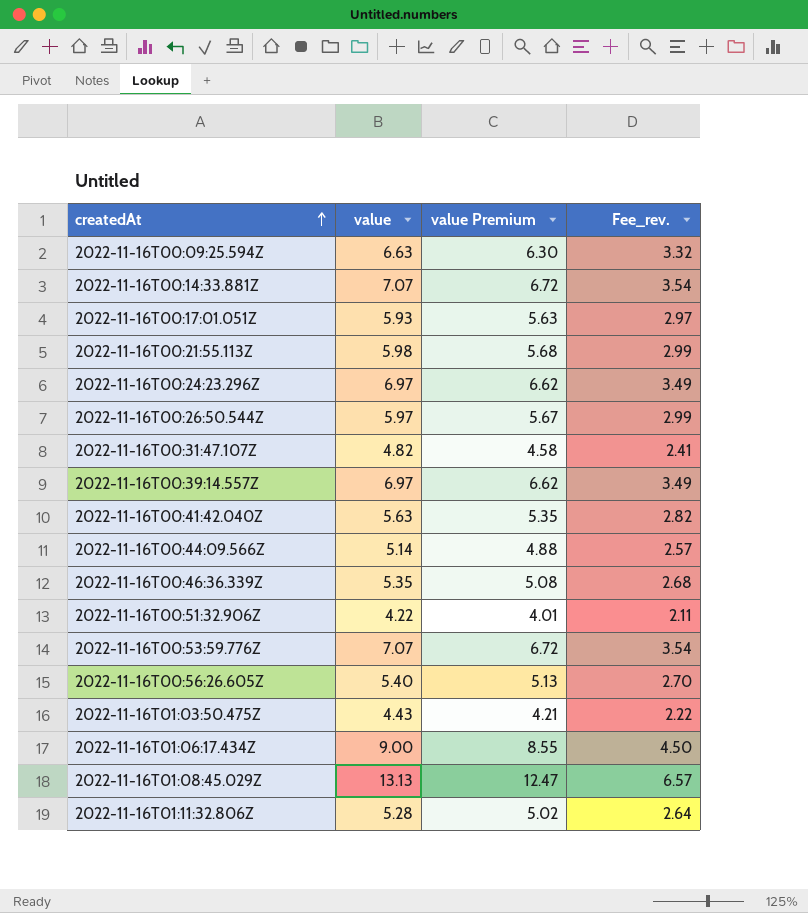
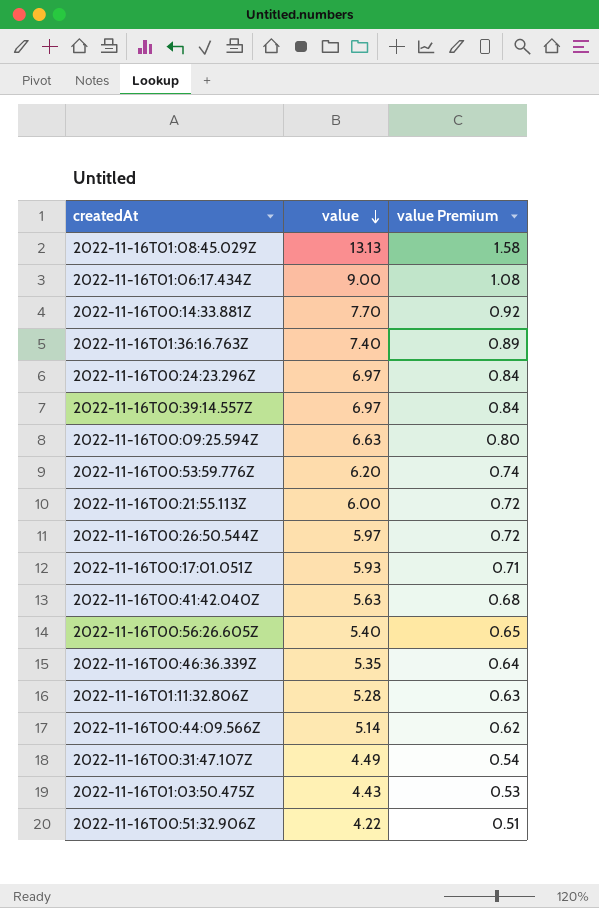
row order: createdAt ascending -> value descending
column Fee_rev. | formula: [value] * 0.5 -> none
column value Premium | formula: [value] * 0.95 -> [value] * 0.12
2022-11-16T00:14:33.881Z | value: 7.07 -> 7.70
row 2022-11-16T01:36:16.763Z: none -> 7.40 | 0.89
2022-11-16T00:53:59.776Z | value: 7.07 -> 6.20
2022-11-16T00:21:55.113Z | value: 5.98 -> 6.00
2022-11-16T00:31:47.107Z | value: 4.82 -> 4.49

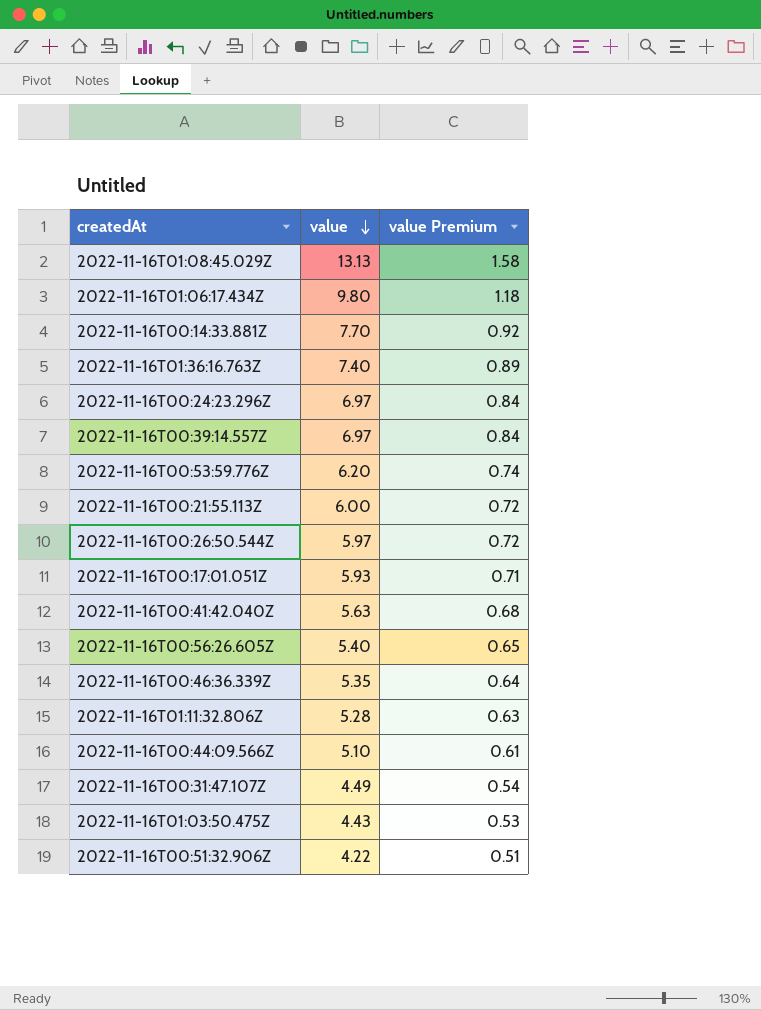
row 2022-11-16T00:09:25.594Z: 6.63 | 0.80 -> none
2022-11-16T01:06:17.434Z | value: 9.00 -> 9.80
2022-11-16T01:06:17.434Z | value Premium: 1.08 -> 1.18
2022-11-16T00:44:09.566Z | value: 5.14 -> 5.10
2022-11-16T00:44:09.566Z | value Premium: 0.62 -> 0.61

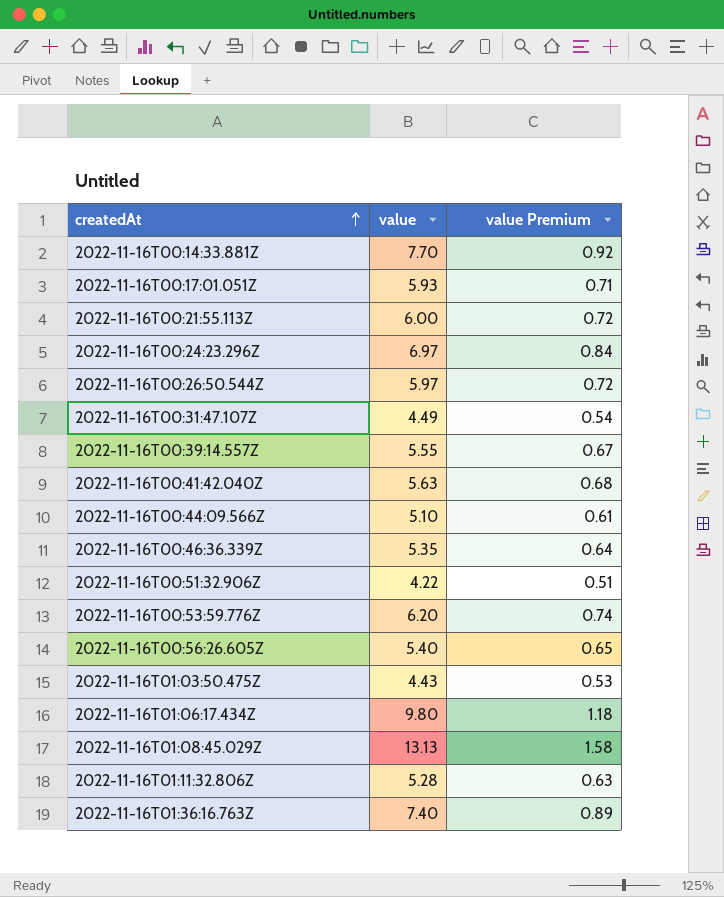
row order: value descending -> createdAt ascending
2022-11-16T00:39:14.557Z | value: 6.97 -> 5.55
2022-11-16T00:39:14.557Z | value Premium: 0.84 -> 0.67

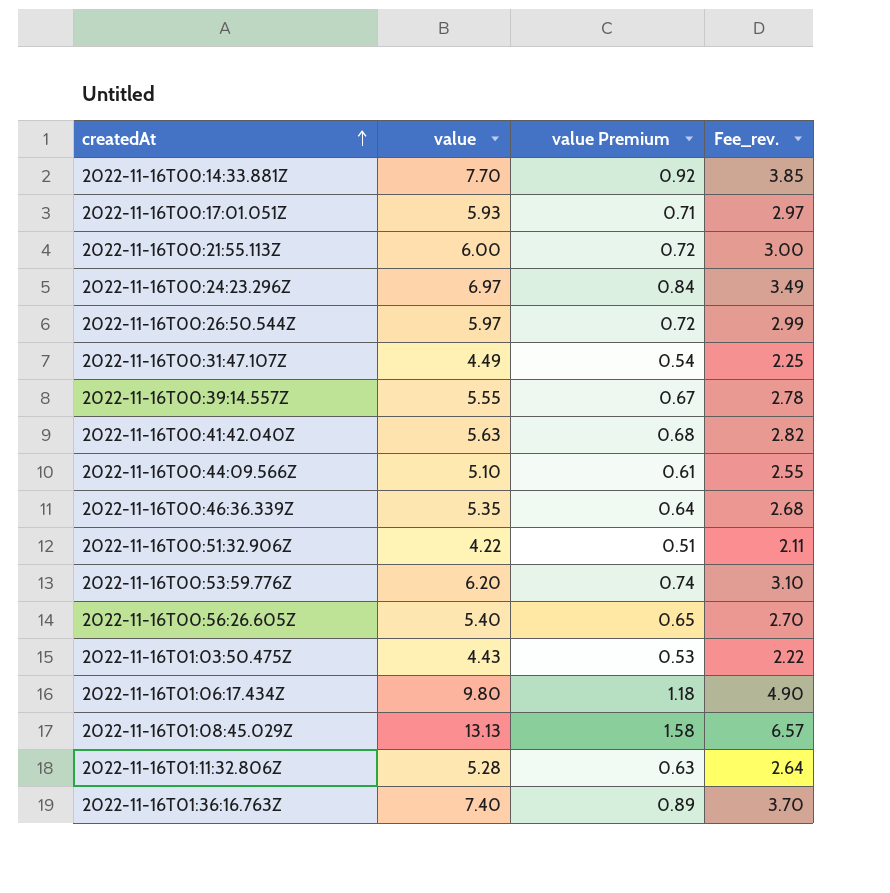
column Fee_rev. | formula: none -> [value] * 0.5

